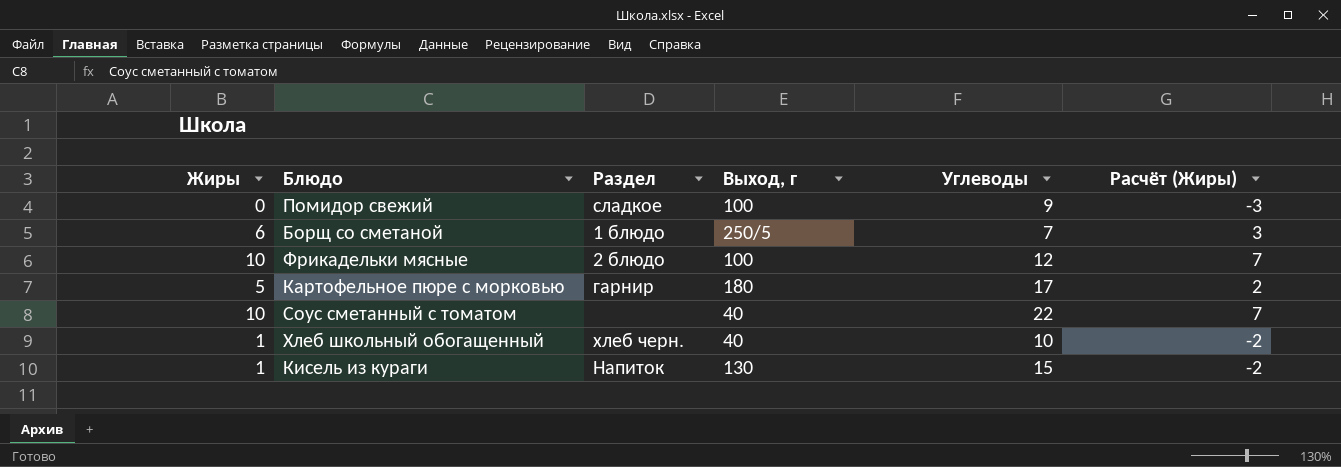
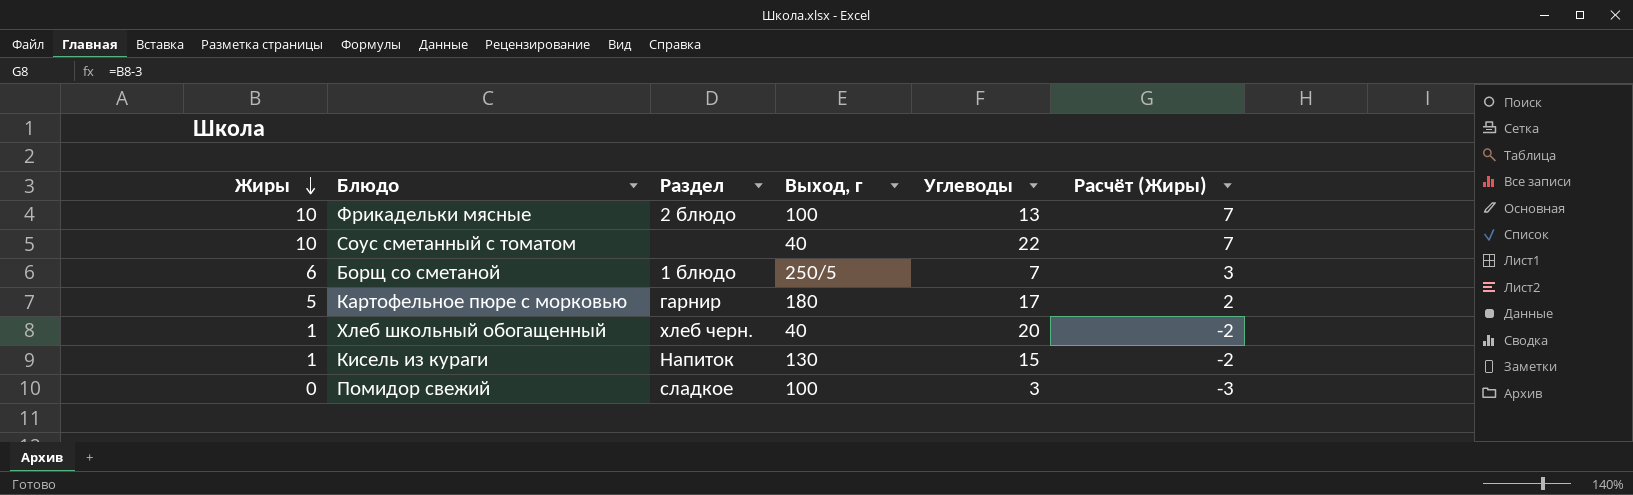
row order: none -> Жиры descending
Фрикадельки мясные | Углеводы: 12 -> 13
Хлеб школьный обогащенный | Углеводы: 10 -> 20
Помидор свежий | Углеводы: 9 -> 3

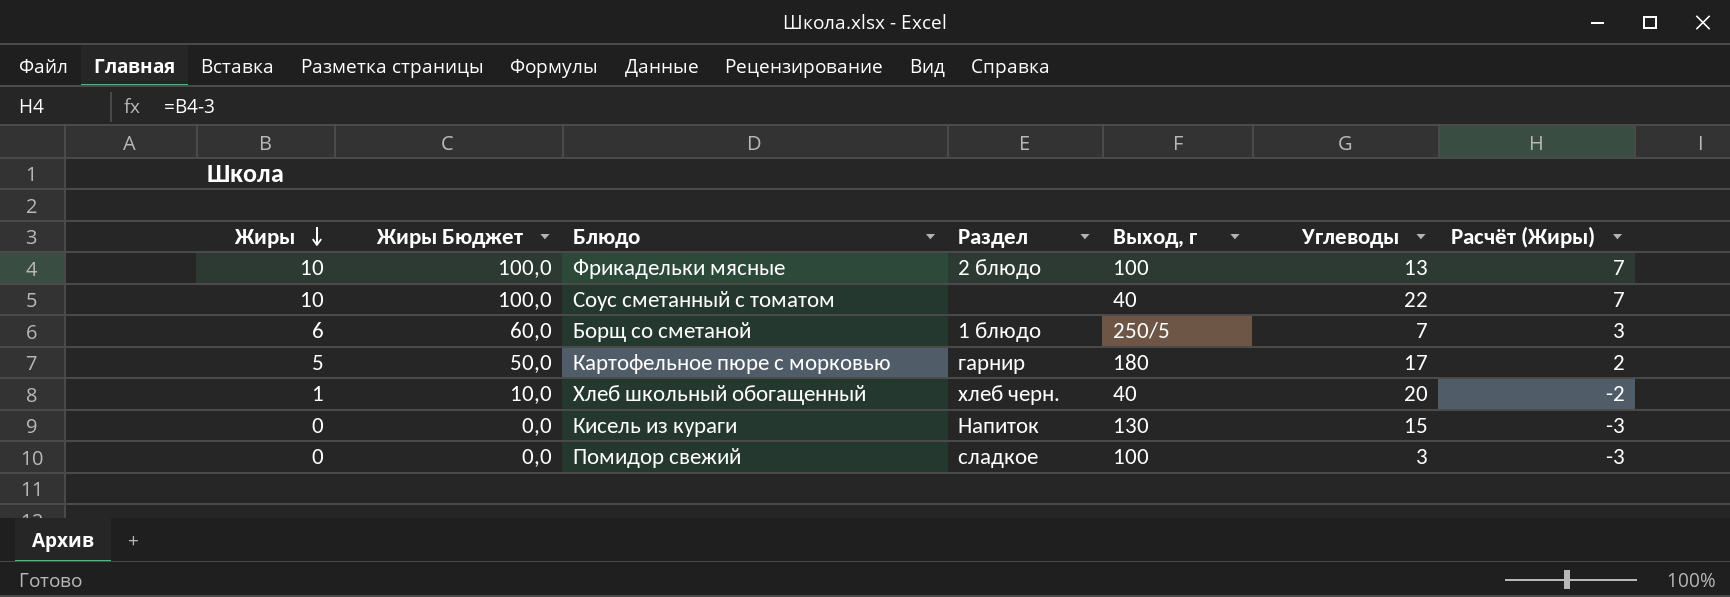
column Жиры Бюджет | formula: none -> [Жиры] * 10
Кисель из кураги | Жиры: 1 -> 0
Кисель из кураги | Расчёт (Жиры): -2 -> -3

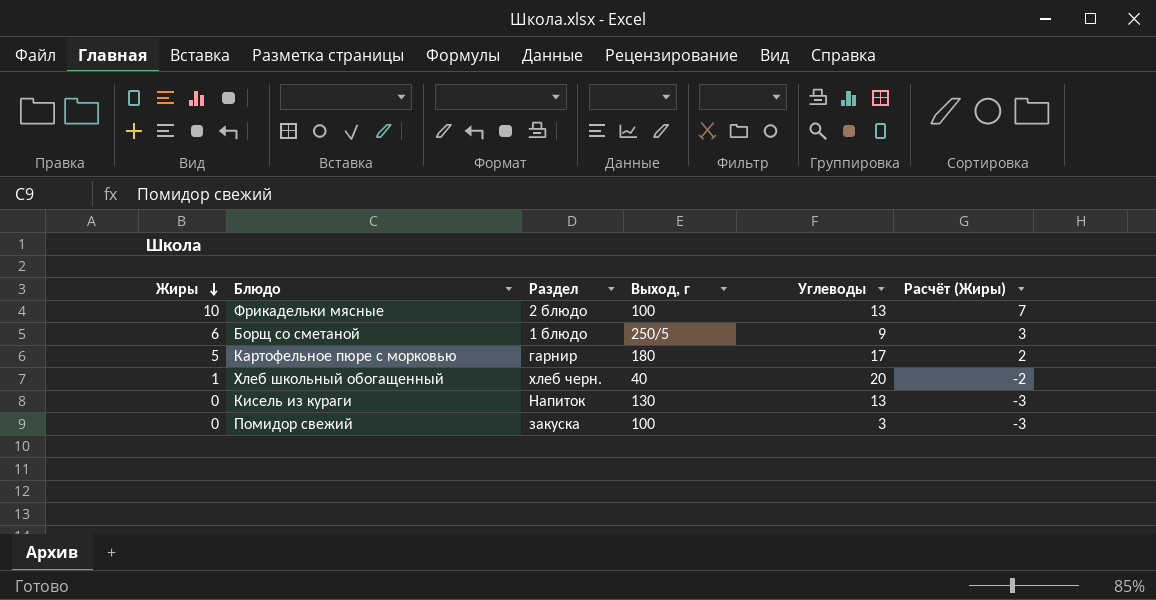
column Жиры Бюджет | formula: [Жиры] * 10 -> none
row Соус сметанный с томатом: 10 | 100,0 | none | 40 | 22 | 7 -> none
Борщ со сметаной | Углеводы: 7 -> 9
Кисель из кураги | Углеводы: 15 -> 13
Помидор свежий | Раздел: сладкое -> закуска

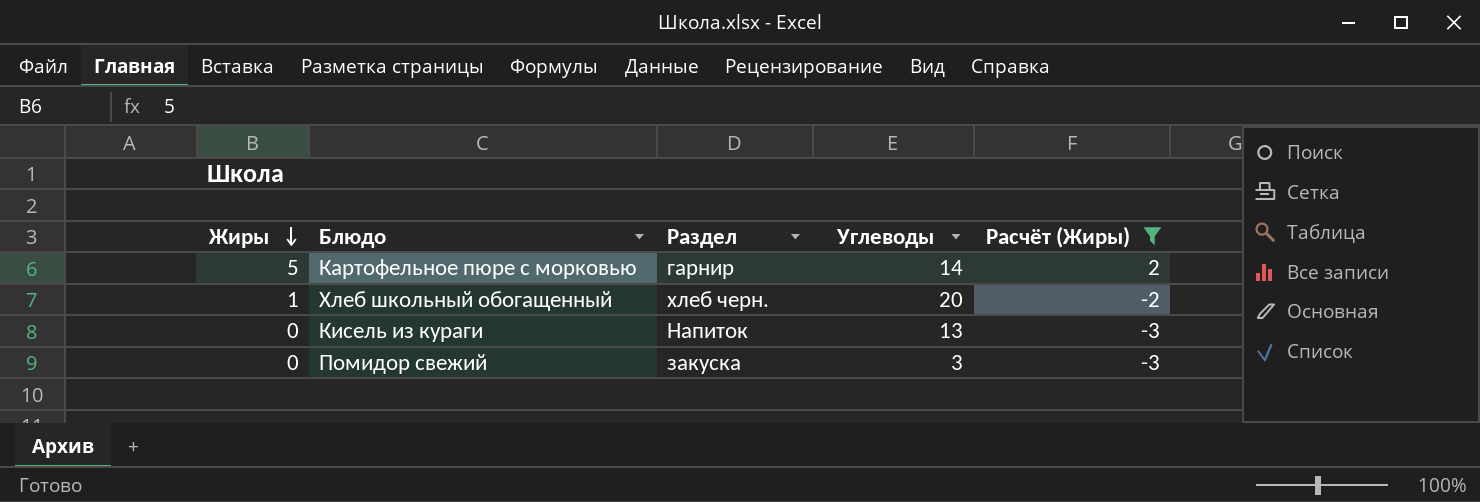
filter: none -> Расчёт (Жиры) <= 2
column Выход, г | position: 4 -> none
Картофельное пюре с морковью | Углеводы: 17 -> 14

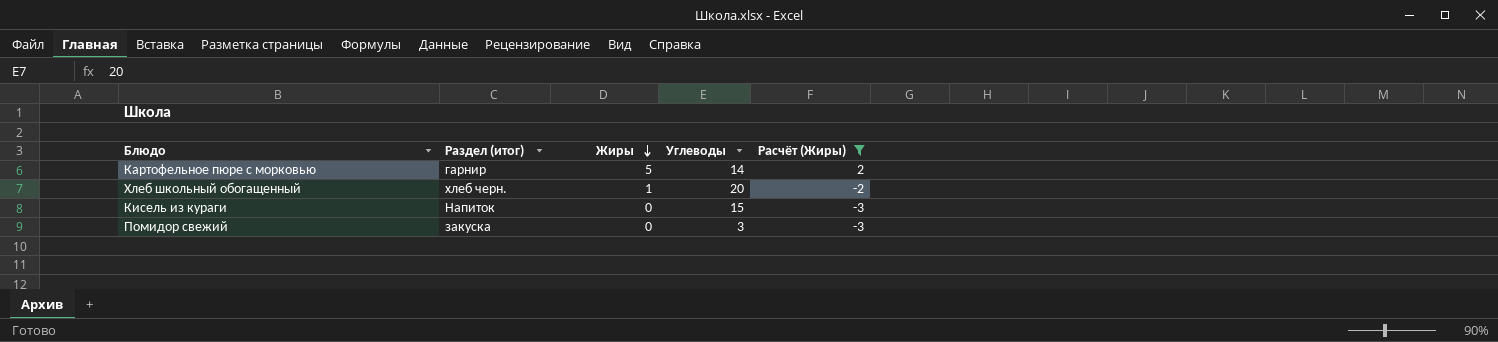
column name: Раздел -> Раздел (итог)
column Жиры | position: 1 -> 3
Кисель из кураги | Углеводы: 13 -> 15

